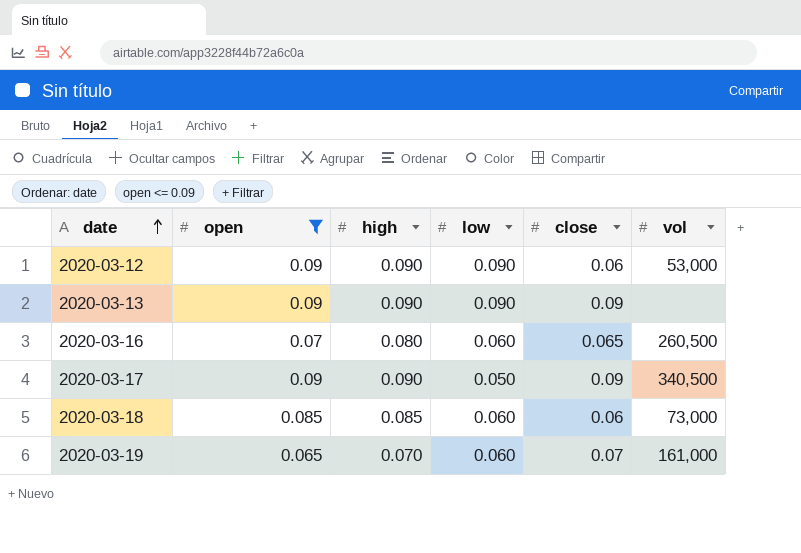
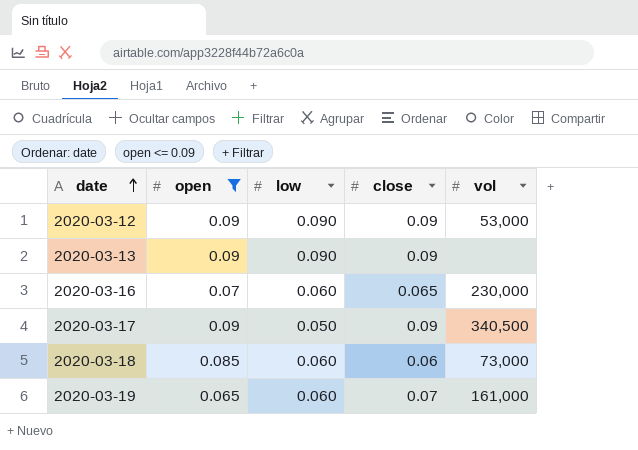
column high | position: 3 -> none
2020-03-12 | close: 0.06 -> 0.09
2020-03-16 | vol: 260,500 -> 230,000

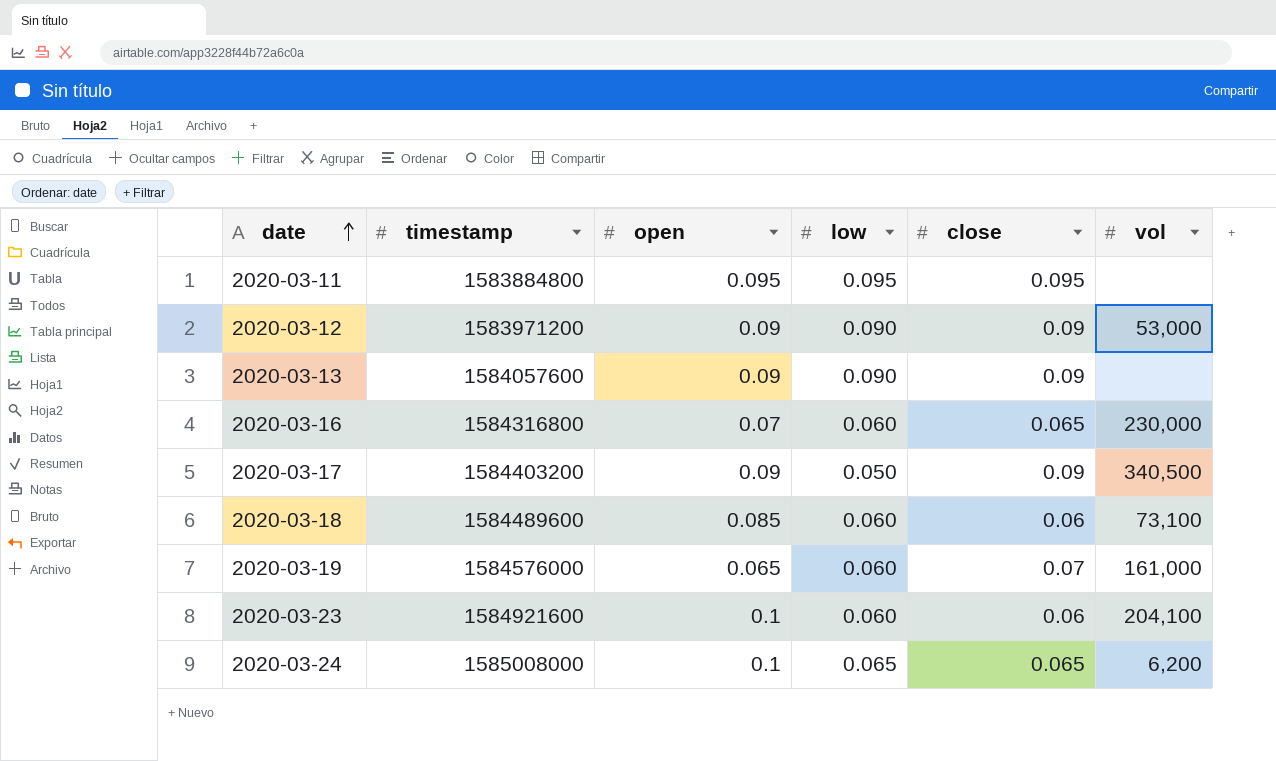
filter: open <= 0.09 -> none
column timestamp | position: none -> 2
2020-03-18 | vol: 73,000 -> 73,100

